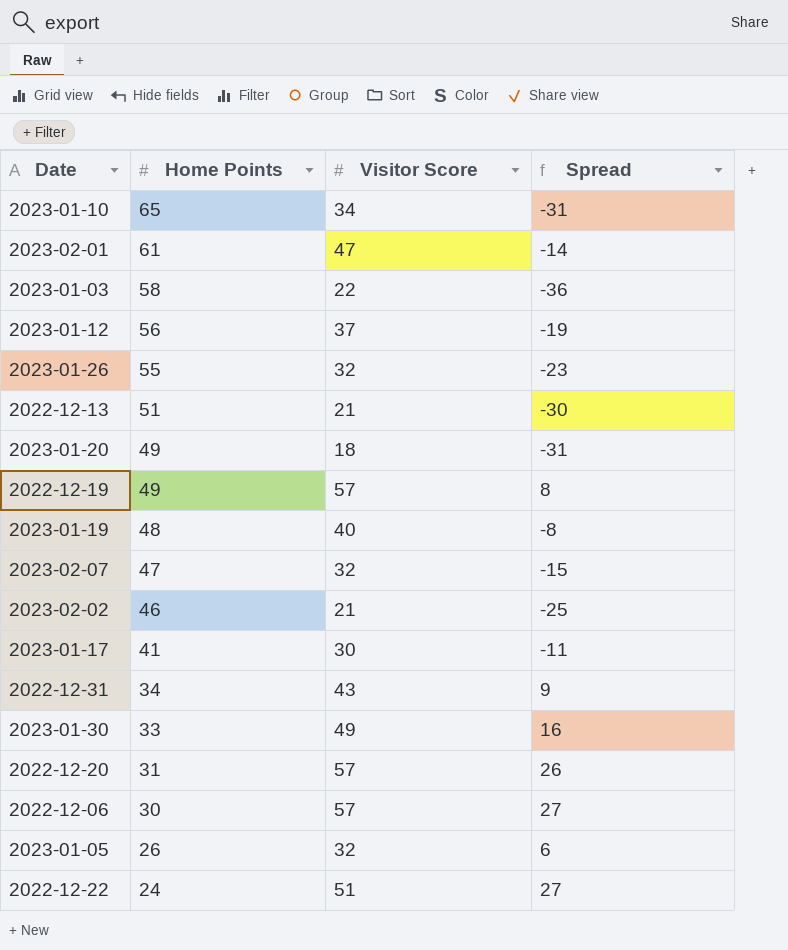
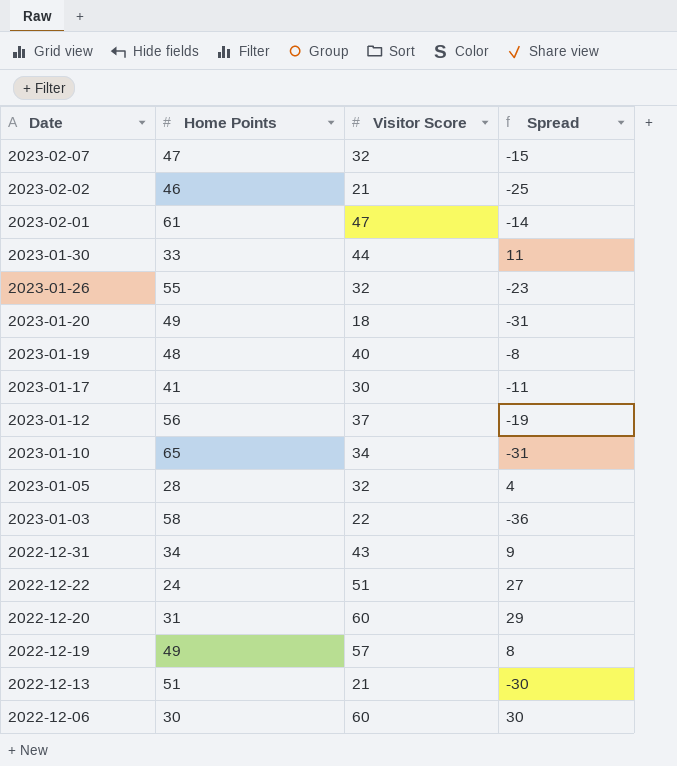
row order: Home Points descending -> Date descending
2023-01-30 | Visitor Score: 49 -> 44
2023-01-30 | Spread: 16 -> 11
2023-01-05 | Home Points: 26 -> 28
2023-01-05 | Spread: 6 -> 4
2022-12-20 | Visitor Score: 57 -> 60
2022-12-20 | Spread: 26 -> 29
2022-12-06 | Visitor Score: 57 -> 60
2022-12-06 | Spread: 27 -> 30

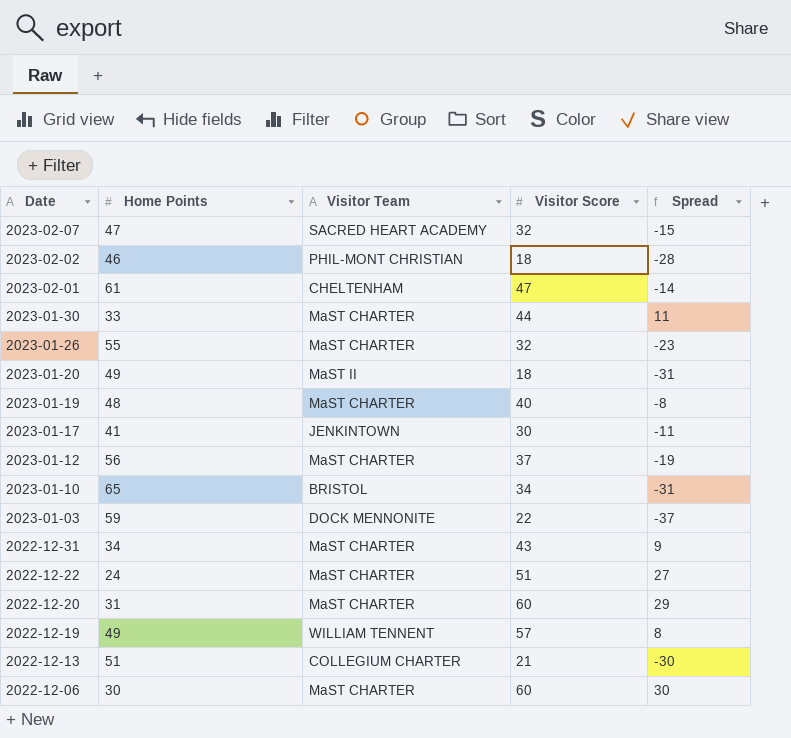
column Visitor Team | position: none -> 3
row 2023-01-05: 28 | 32 | 4 -> none
2023-02-02 | Visitor Score: 21 -> 18
2023-02-02 | Spread: -25 -> -28
2023-01-03 | Home Points: 58 -> 59
2023-01-03 | Spread: -36 -> -37

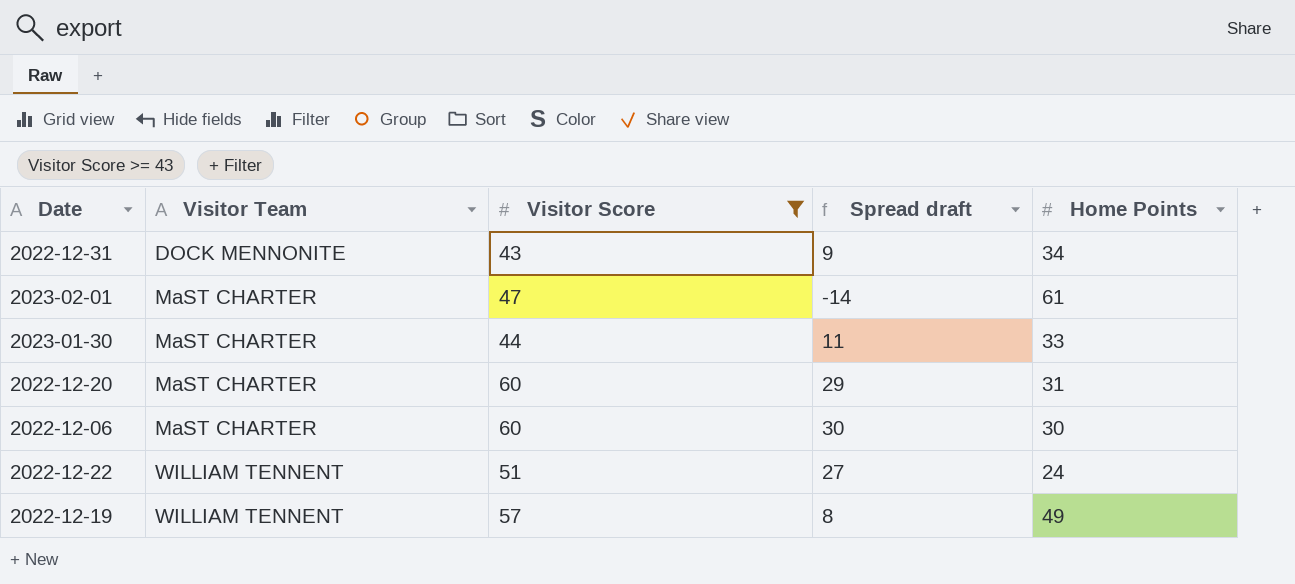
filter: none -> Visitor Score >= 43
row order: Date descending -> Visitor Team ascending
column name: Spread -> Spread draft
column Home Points | position: 2 -> 5
2022-12-31 | Visitor Team: MaST CHARTER -> DOCK MENNONITE
2023-02-01 | Visitor Team: CHELTENHAM -> MaST CHARTER
2022-12-22 | Visitor Team: MaST CHARTER -> WILLIAM TENNENT

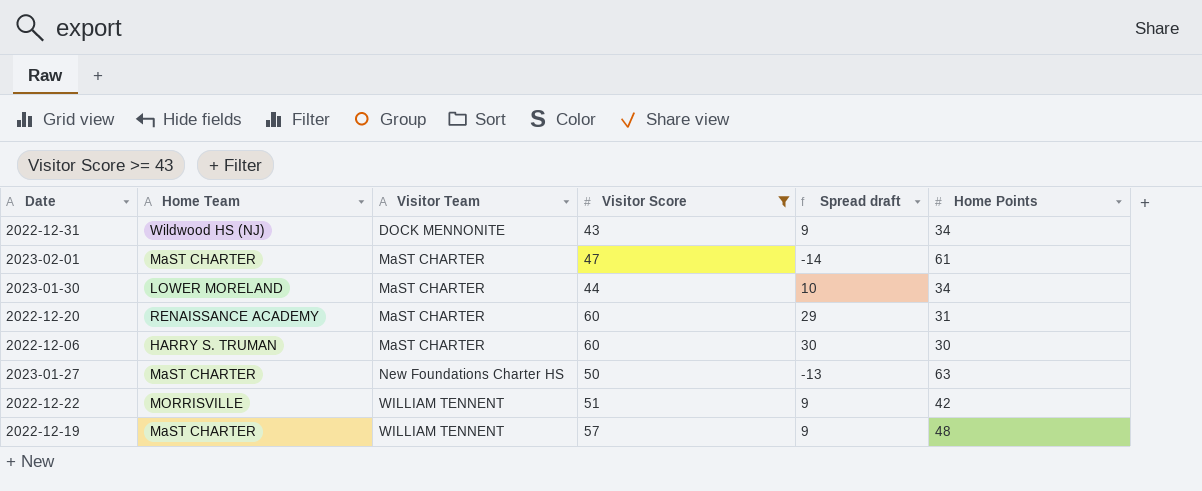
column Home Team | position: none -> 2
2023-01-30 | Spread draft: 11 -> 10
2023-01-30 | Home Points: 33 -> 34
row 2023-01-27: none -> MaST CHARTER | New Foundations Charter HS | 50 | -13 | 63
2022-12-22 | Spread draft: 27 -> 9
2022-12-22 | Home Points: 24 -> 42
2022-12-19 | Spread draft: 8 -> 9
2022-12-19 | Home Points: 49 -> 48

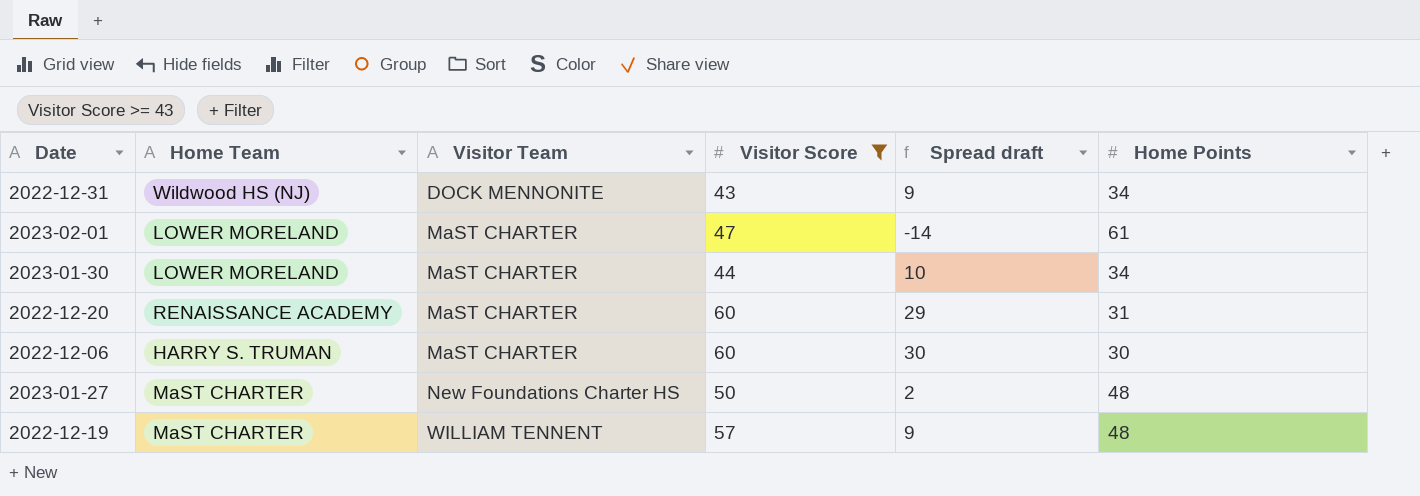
row 2022-12-22: MORRISVILLE | WILLIAM TENNENT | 51 | 9 | 42 -> none
2023-02-01 | Home Team: MaST CHARTER -> LOWER MORELAND
2023-01-27 | Spread draft: -13 -> 2
2023-01-27 | Home Points: 63 -> 48

